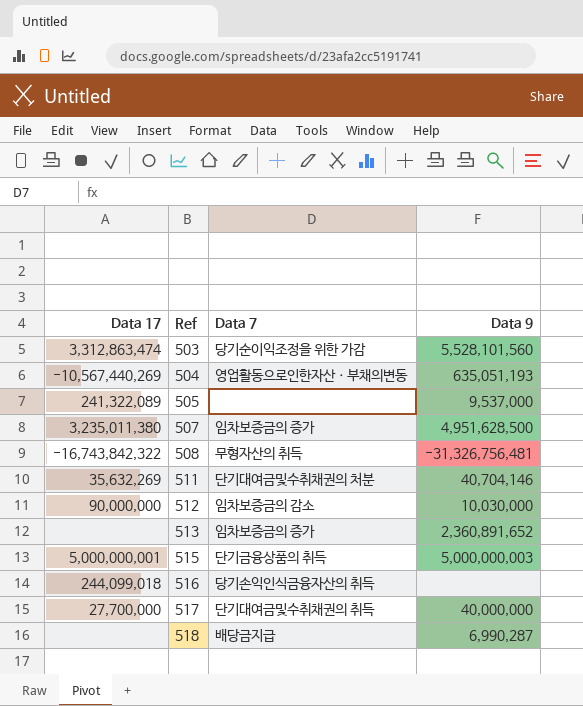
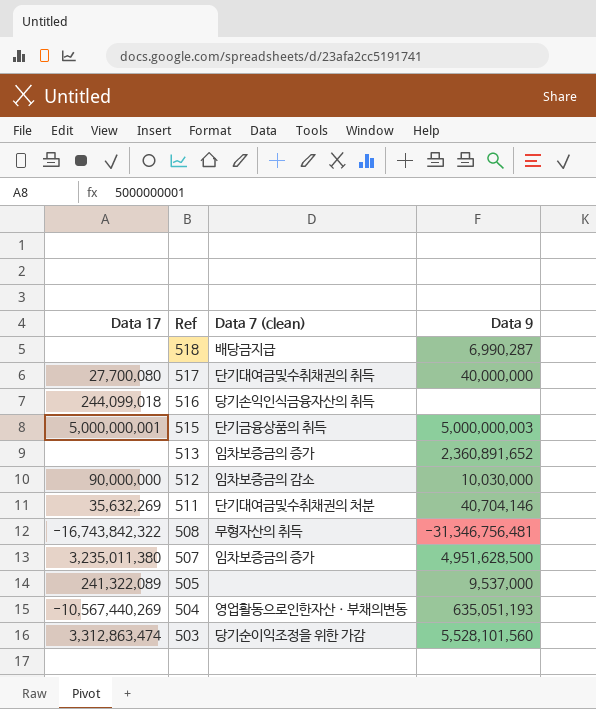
row order: Ref ascending -> Ref descending
column name: Data 7 -> Data 7 (clean)
517 | Data 17: 27,700,000 -> 27,700,080
508 | Data 9: -31,326,756,481 -> -31,346,756,481

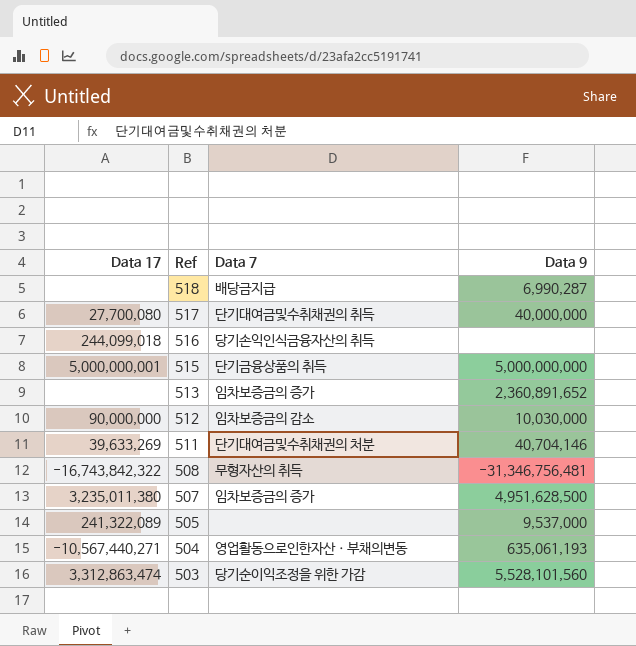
column name: Data 7 (clean) -> Data 7
515 | Data 9: 5,000,000,003 -> 5,000,000,000
511 | Data 17: 35,632,269 -> 39,633,269
504 | Data 17: -10,567,440,269 -> -10,567,440,271
504 | Data 9: 635,051,193 -> 635,061,193

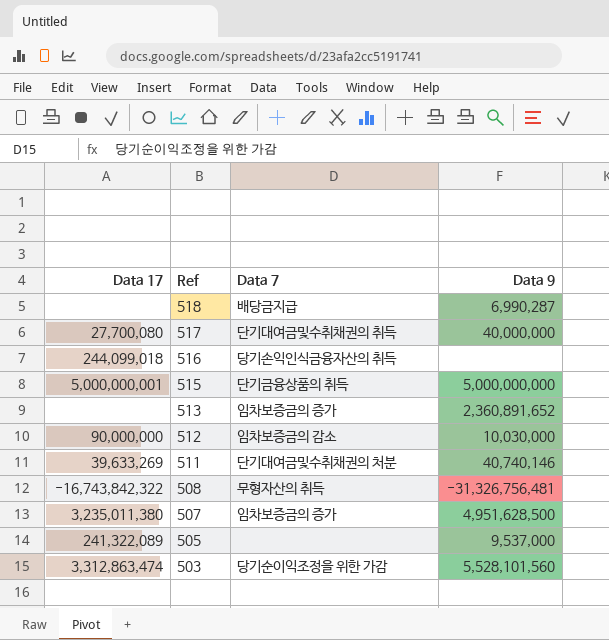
row 504: -10,567,440,271 | 영업활동으로인한자산ㆍ부채의변동 | 635,061,193 -> none
511 | Data 9: 40,704,146 -> 40,740,146
508 | Data 9: -31,346,756,481 -> -31,326,756,481

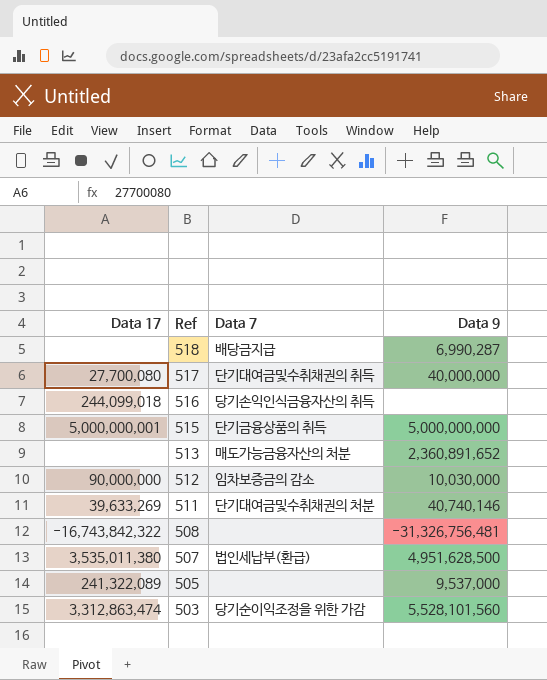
513 | Data 7: 임차보증금의 증가 -> 매도가능금융자산의 처분
508 | Data 7: 무형자산의 취득 -> none
507 | Data 17: 3,235,011,380 -> 3,535,011,380
507 | Data 7: 임차보증금의 증가 -> 법인세납부(환급)

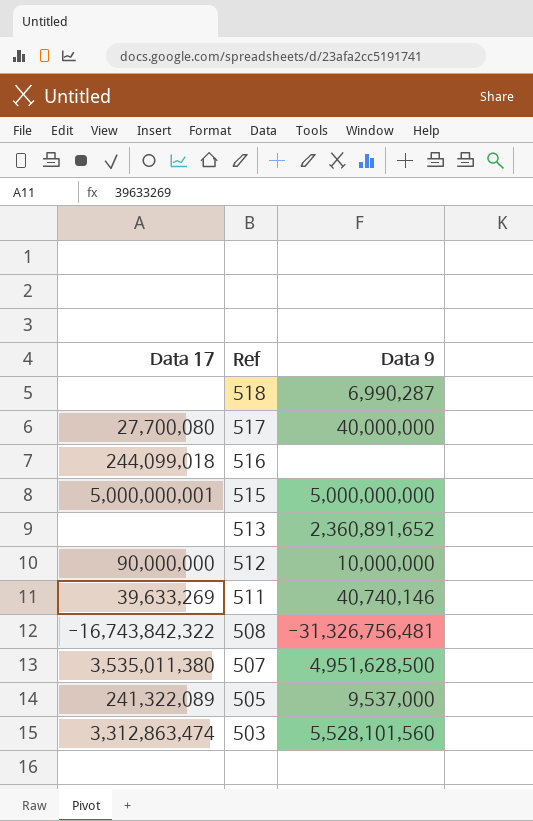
column Data 7 | position: 3 -> none
512 | Data 9: 10,030,000 -> 10,000,000

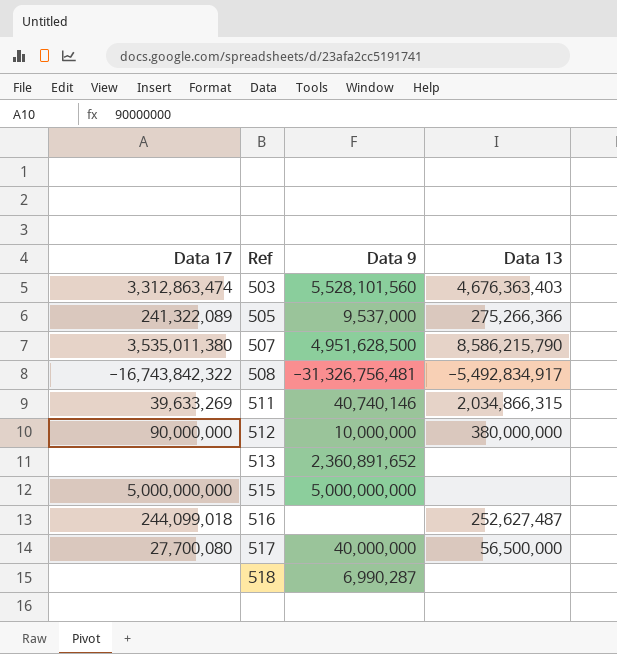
row order: Ref descending -> Ref ascending
column Data 13 | position: none -> 4
515 | Data 17: 5,000,000,001 -> 5,000,000,000

